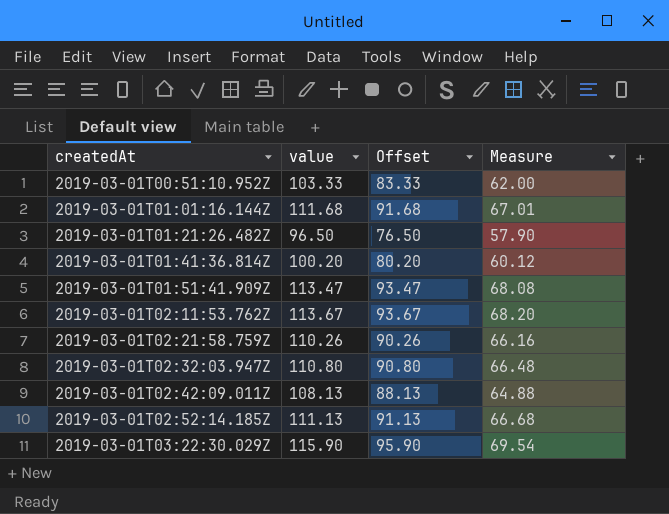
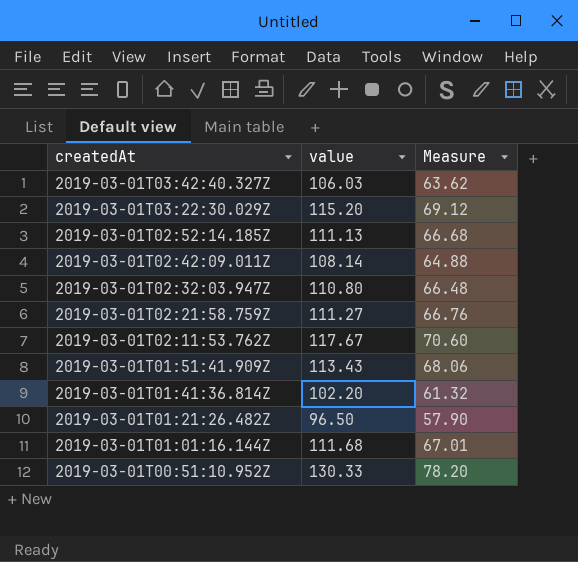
row order: createdAt ascending -> createdAt descending
column Offset | formula: [value] - 20 -> none
row 2019-03-01T03:42:40.327Z: none -> 106.03 | 63.62
2019-03-01T03:22:30.029Z | value: 115.90 -> 115.20
2019-03-01T03:22:30.029Z | Measure: 69.54 -> 69.12
2019-03-01T02:42:09.011Z | value: 108.13 -> 108.14
2019-03-01T02:21:58.759Z | value: 110.26 -> 111.27
2019-03-01T02:21:58.759Z | Measure: 66.16 -> 66.76
2019-03-01T02:11:53.762Z | value: 113.67 -> 117.67
2019-03-01T02:11:53.762Z | Measure: 68.20 -> 70.60
2019-03-01T01:51:41.909Z | value: 113.47 -> 113.43
2019-03-01T01:51:41.909Z | Measure: 68.08 -> 68.06
2019-03-01T01:41:36.814Z | value: 100.20 -> 102.20
2019-03-01T01:41:36.814Z | Measure: 60.12 -> 61.32
2019-03-01T00:51:10.952Z | value: 103.33 -> 130.33
2019-03-01T00:51:10.952Z | Measure: 62.00 -> 78.20

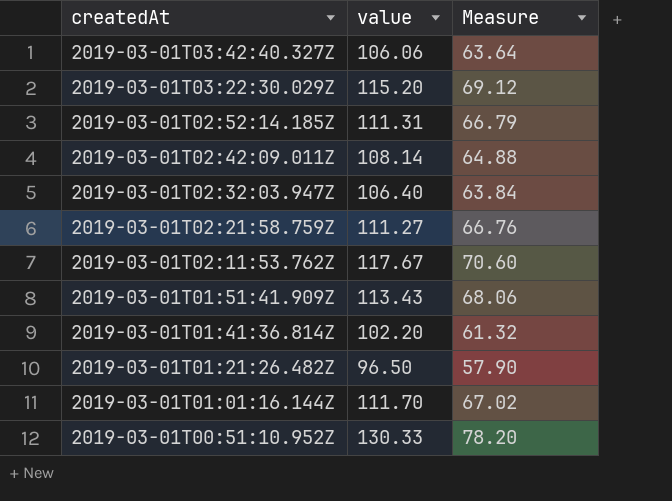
2019-03-01T03:42:40.327Z | value: 106.03 -> 106.06
2019-03-01T03:42:40.327Z | Measure: 63.62 -> 63.64
2019-03-01T02:52:14.185Z | value: 111.13 -> 111.31
2019-03-01T02:52:14.185Z | Measure: 66.68 -> 66.79
2019-03-01T02:32:03.947Z | value: 110.80 -> 106.40
2019-03-01T02:32:03.947Z | Measure: 66.48 -> 63.84
2019-03-01T01:01:16.144Z | value: 111.68 -> 111.70
2019-03-01T01:01:16.144Z | Measure: 67.01 -> 67.02

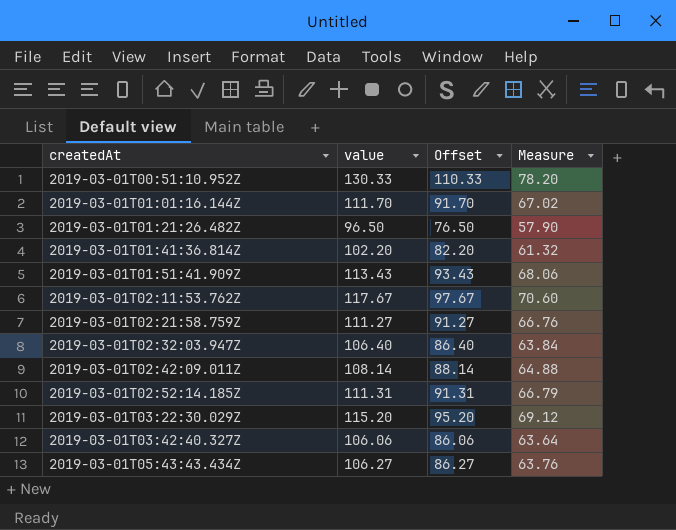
row order: createdAt descending -> createdAt ascending
column Offset | formula: none -> [value] - 20
row 2019-03-01T05:43:43.434Z: none -> 106.27 | 86.27 | 63.76

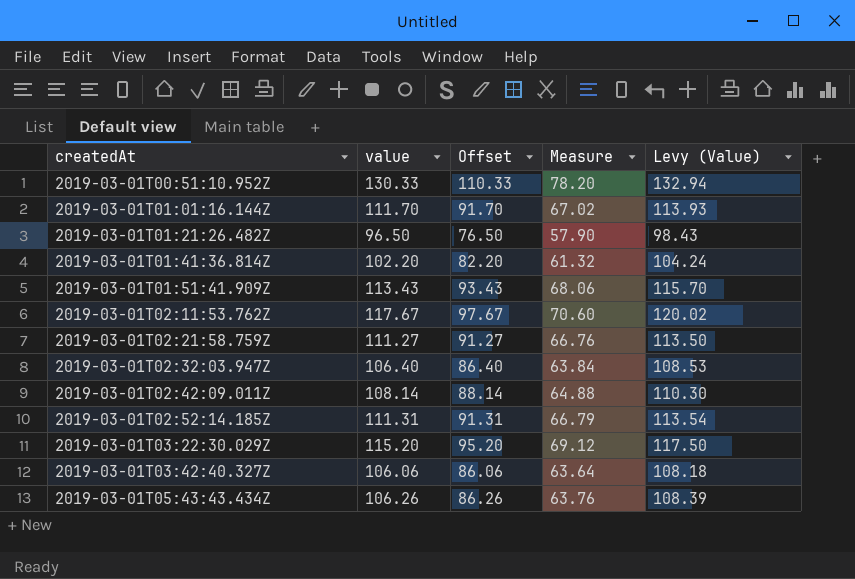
column Levy (Value) | formula: none -> [value] * 1.02
2019-03-01T05:43:43.434Z | value: 106.27 -> 106.26
2019-03-01T05:43:43.434Z | Offset: 86.27 -> 86.26

